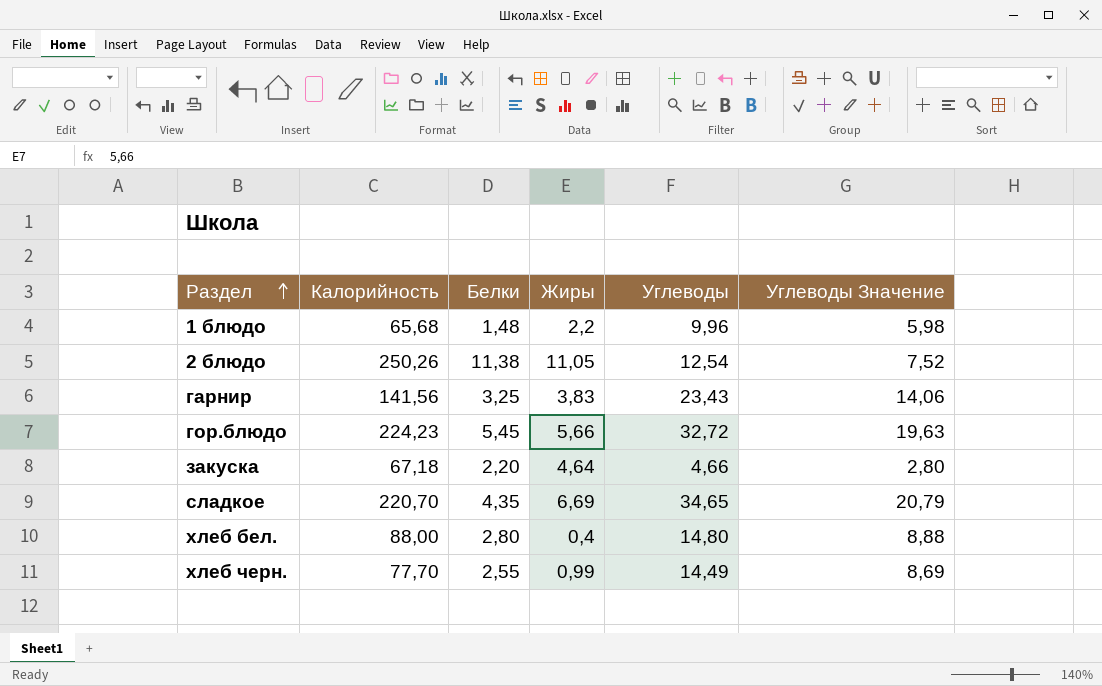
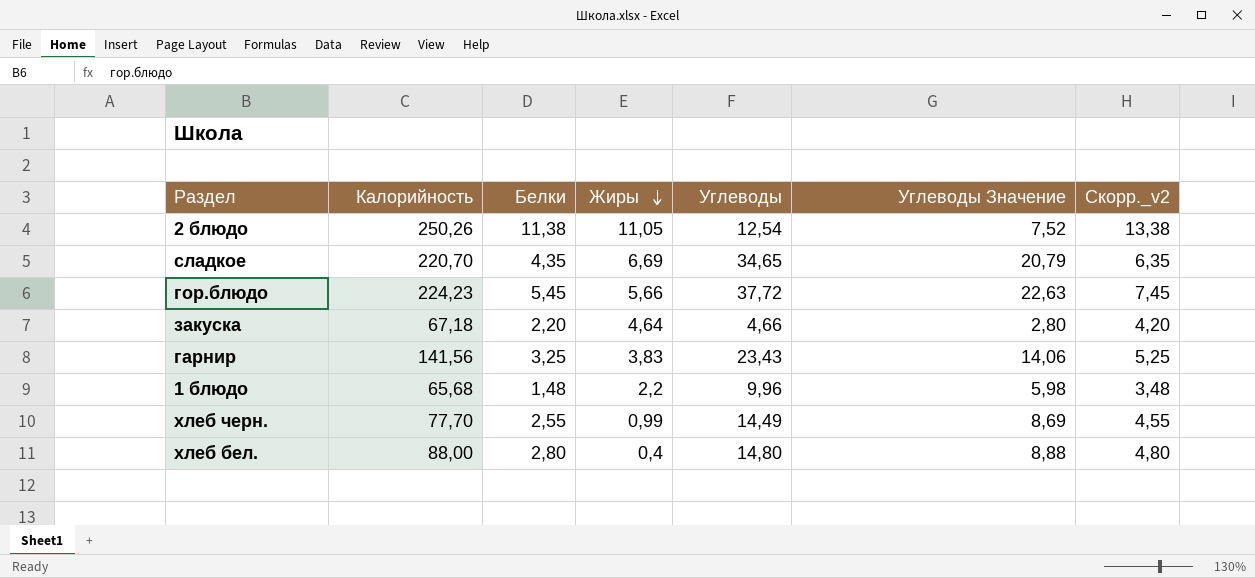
row order: Раздел ascending -> Жиры descending
column Скорр._v2 | formula: none -> [Белки] + 2
гор.блюдо | Углеводы: 32,72 -> 37,72
гор.блюдо | Углеводы Значение: 19,63 -> 22,63

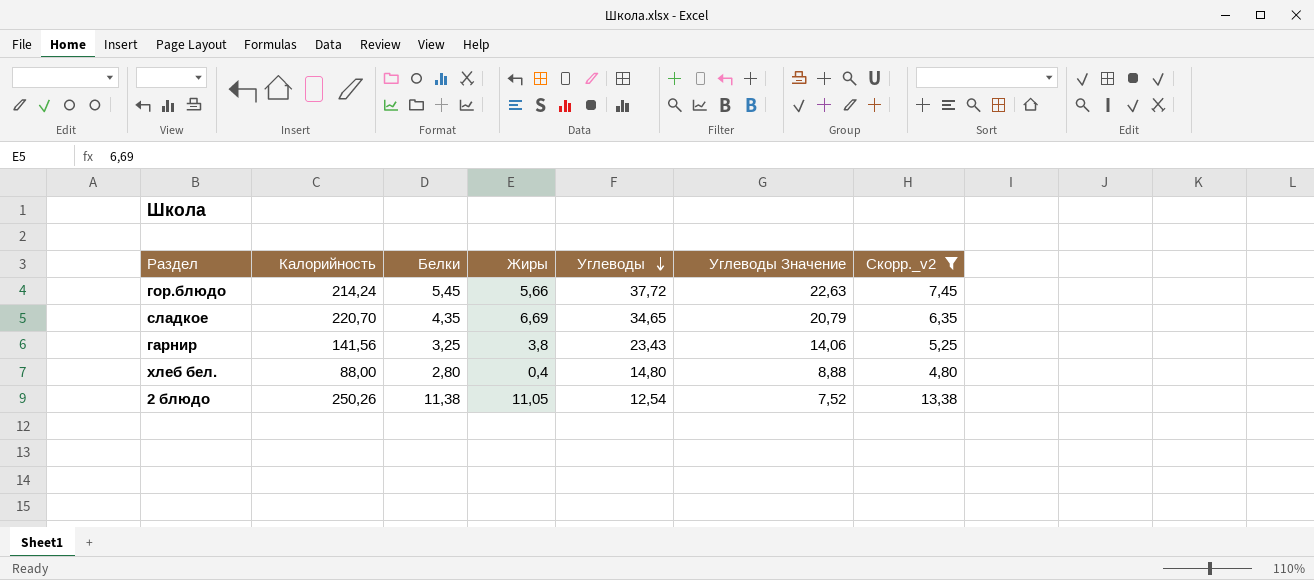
filter: none -> Скорр._v2 >= 4,80
row order: Жиры descending -> Углеводы descending
гор.блюдо | Калорийность: 224,23 -> 214,24
гарнир | Жиры: 3,83 -> 3,8

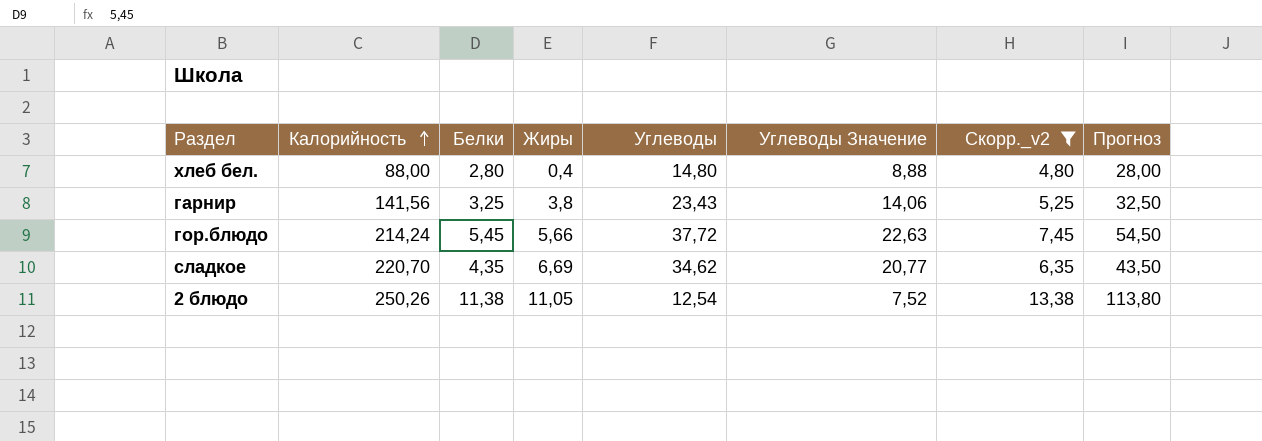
row order: Углеводы descending -> Калорийность ascending
column Прогноз | formula: none -> [Белки] * 10
сладкое | Углеводы: 34,65 -> 34,62
сладкое | Углеводы Значение: 20,79 -> 20,77

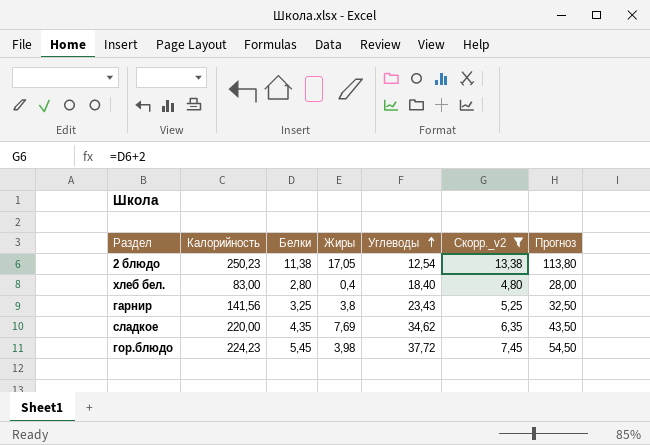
row order: Калорийность ascending -> Углеводы ascending
column Углеводы Значение | formula: [Углеводы] * 0,6 -> none
2 блюдо | Калорийность: 250,26 -> 250,23
2 блюдо | Жиры: 11,05 -> 17,05
хлеб бел. | Калорийность: 88,00 -> 83,00
хлеб бел. | Углеводы: 14,80 -> 18,40
сладкое | Калорийность: 220,70 -> 220,00
сладкое | Жиры: 6,69 -> 7,69
гор.блюдо | Калорийность: 214,24 -> 224,23
гор.блюдо | Жиры: 5,66 -> 3,98

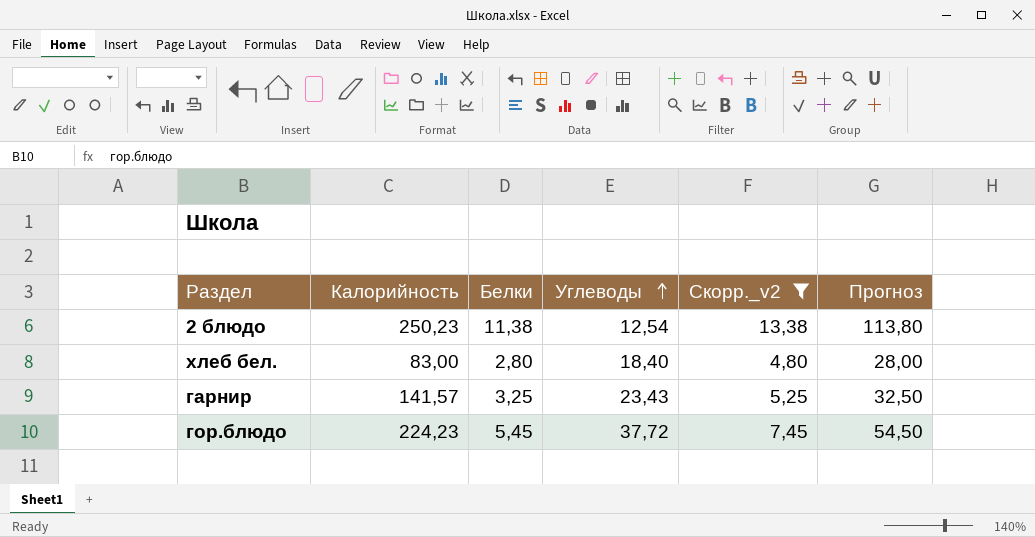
column Жиры | position: 4 -> none
row сладкое: 220,00 | 4,35 | 7,69 | 34,62 | 6,35 | 43,50 -> none
гарнир | Калорийность: 141,56 -> 141,57

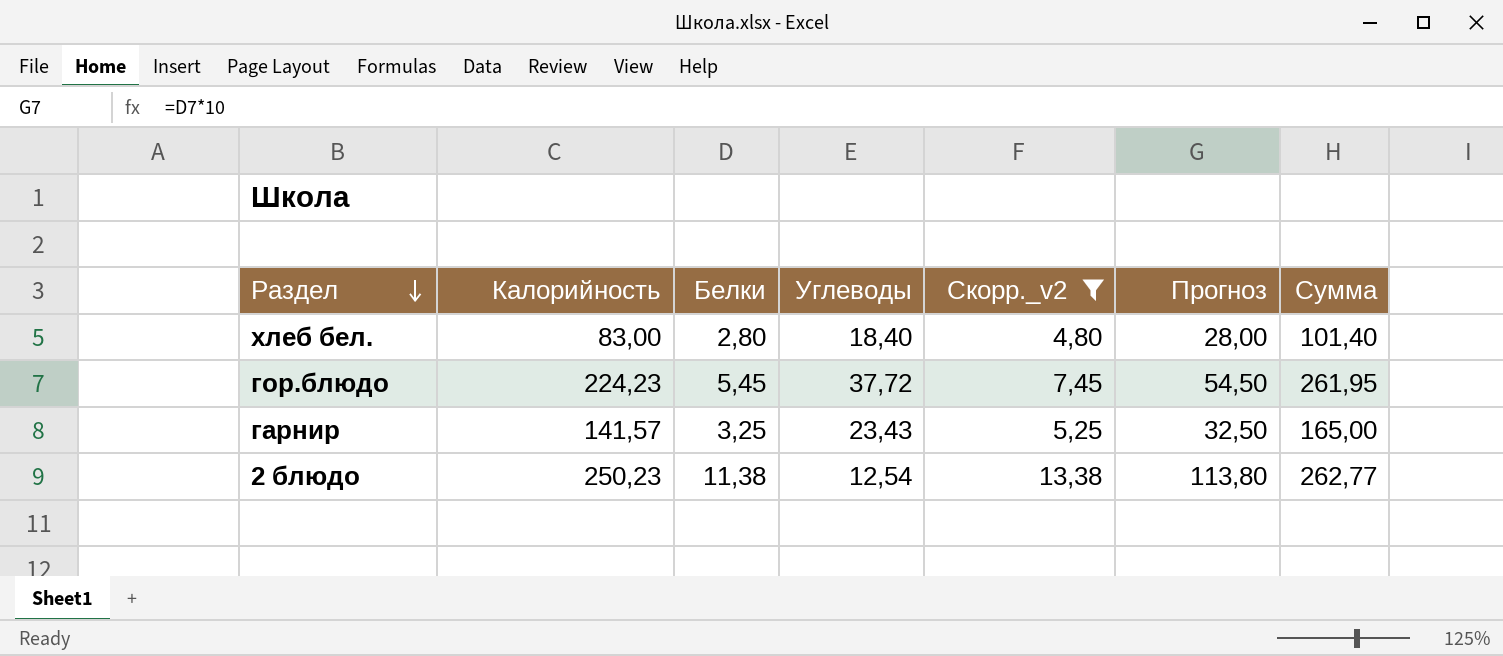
row order: Углеводы ascending -> Раздел descending
column Сумма | formula: none -> [Калорийность] + [Углеводы]

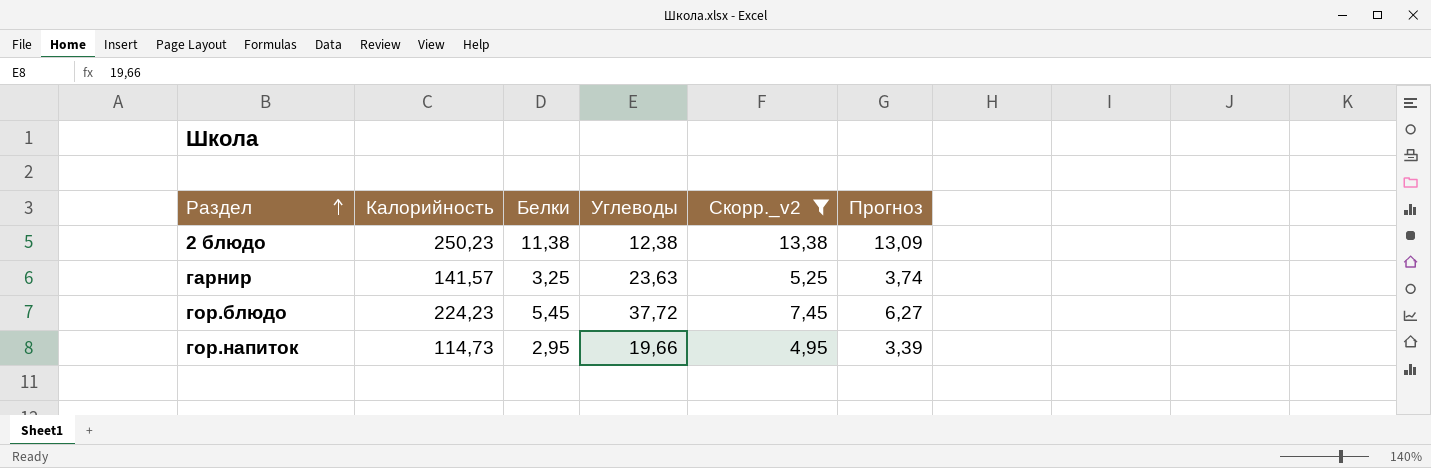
row order: Раздел descending -> Раздел ascending
column Сумма | formula: [Калорийность] + [Углеводы] -> none
column Прогноз | formula: [Белки] * 10 -> [Белки] * 1,15
row хлеб бел.: 83,00 | 2,80 | 18,40 | 4,80 | 28,00 | 101,40 -> none
2 блюдо | Углеводы: 12,54 -> 12,38
гарнир | Углеводы: 23,43 -> 23,63
row гор.напиток: none -> 114,73 | 2,95 | 19,66 | 4,95 | 3,39

